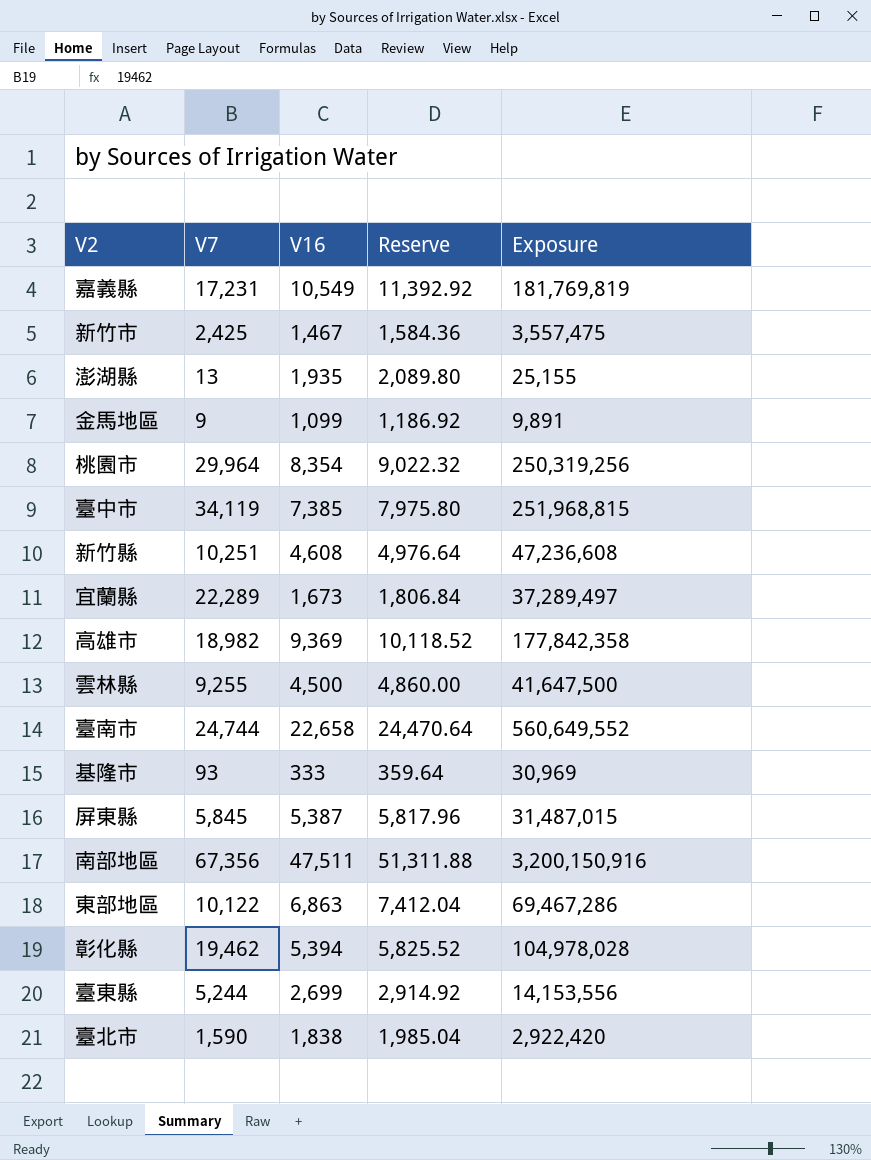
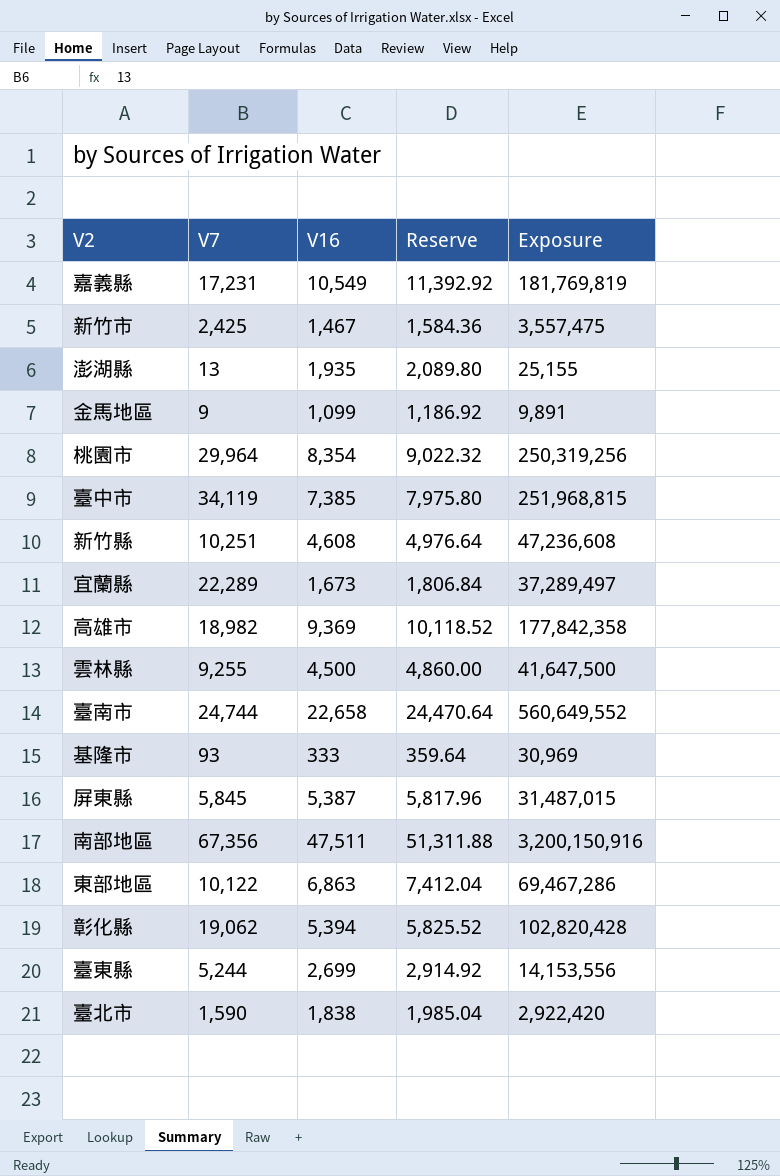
彰化縣 | V7: 19,462 -> 19,062
彰化縣 | Exposure: 104,978,028 -> 102,820,428

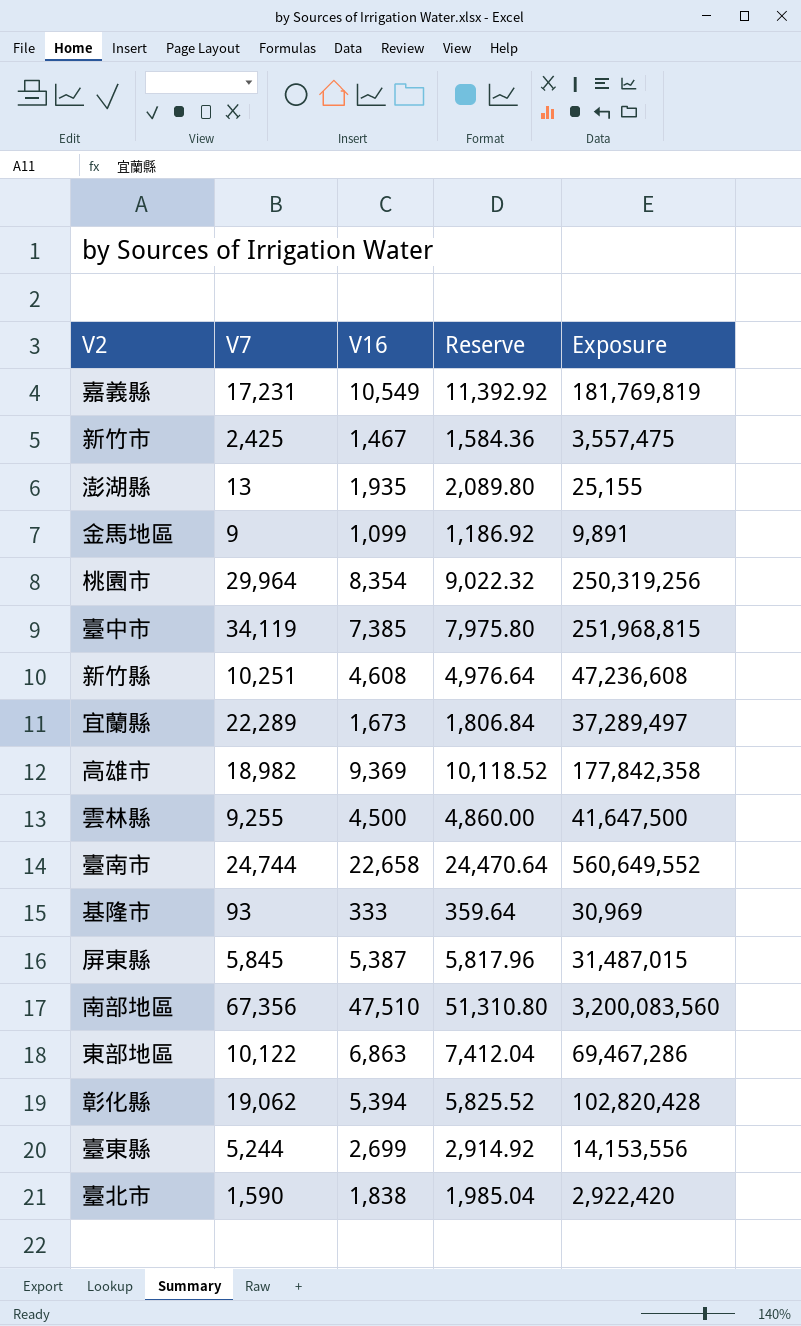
南部地區 | V16: 47,511 -> 47,510
南部地區 | Reserve: 51,311.88 -> 51,310.80
南部地區 | Exposure: 3,200,150,916 -> 3,200,083,560

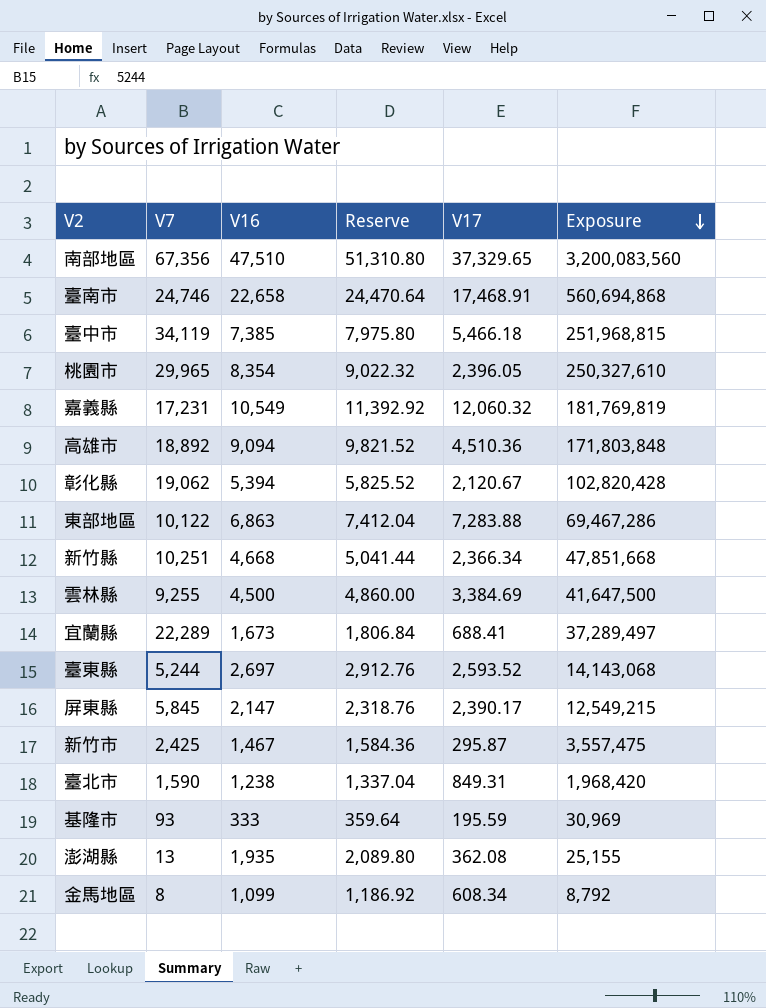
row order: none -> Exposure descending
column V17 | position: none -> 5
臺南市 | V7: 24,744 -> 24,746
臺南市 | Exposure: 560,649,552 -> 560,694,868
桃園市 | V7: 29,964 -> 29,965
桃園市 | Exposure: 250,319,256 -> 250,327,610
高雄市 | V7: 18,982 -> 18,892
高雄市 | V16: 9,369 -> 9,094
高雄市 | Reserve: 10,118.52 -> 9,821.52
高雄市 | Exposure: 177,842,358 -> 171,803,848
新竹縣 | V16: 4,608 -> 4,668
新竹縣 | Reserve: 4,976.64 -> 5,041.44
新竹縣 | Exposure: 47,236,608 -> 47,851,668
臺東縣 | V16: 2,699 -> 2,697
臺東縣 | Reserve: 2,914.92 -> 2,912.76
臺東縣 | Exposure: 14,153,556 -> 14,143,068
屏東縣 | V16: 5,387 -> 2,147
屏東縣 | Reserve: 5,817.96 -> 2,318.76
屏東縣 | Exposure: 31,487,015 -> 12,549,215
臺北市 | V16: 1,838 -> 1,238
臺北市 | Reserve: 1,985.04 -> 1,337.04
臺北市 | Exposure: 2,922,420 -> 1,968,420
金馬地區 | V7: 9 -> 8
金馬地區 | Exposure: 9,891 -> 8,792

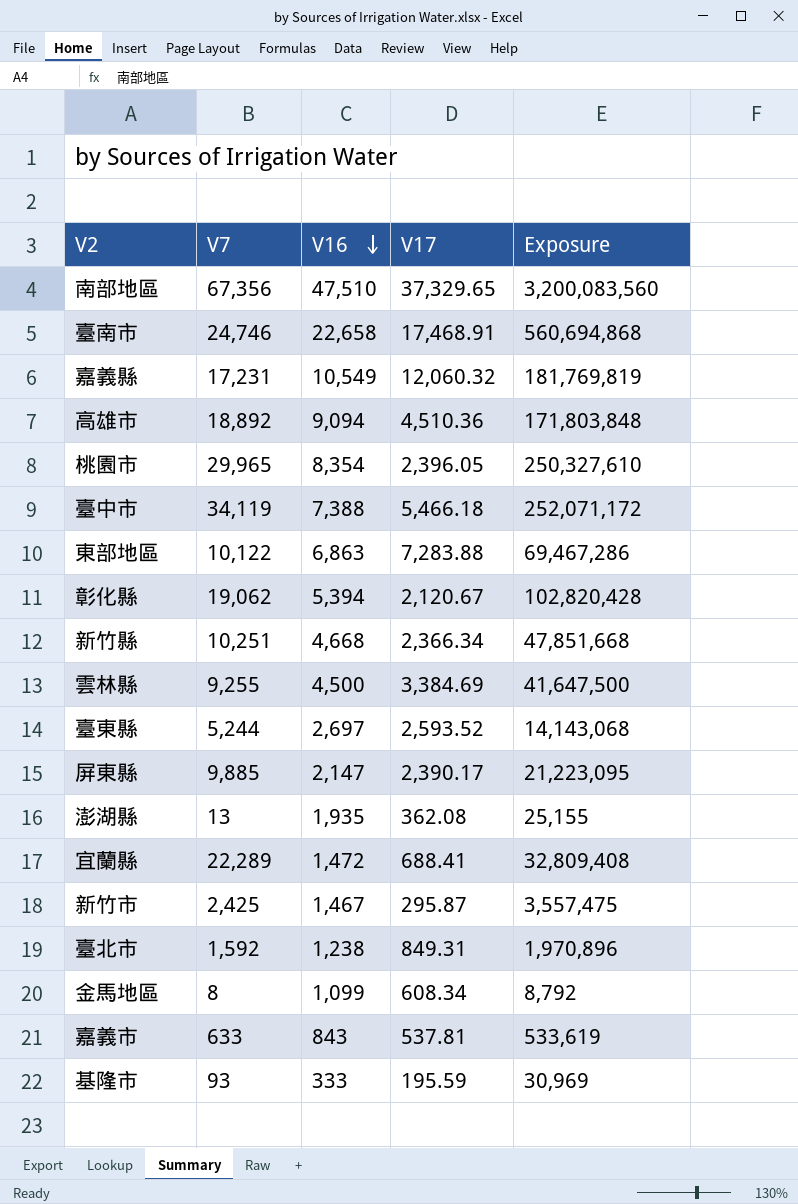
row order: Exposure descending -> V16 descending
column Reserve | formula: [V16] * 1.08 -> none
臺中市 | V16: 7,385 -> 7,388
臺中市 | Exposure: 251,968,815 -> 252,071,172
屏東縣 | V7: 5,845 -> 9,885
屏東縣 | Exposure: 12,549,215 -> 21,223,095
宜蘭縣 | V16: 1,673 -> 1,472
宜蘭縣 | Exposure: 37,289,497 -> 32,809,408
臺北市 | V7: 1,590 -> 1,592
臺北市 | Exposure: 1,968,420 -> 1,970,896
row 嘉義市: none -> 633 | 843 | 537.81 | 533,619

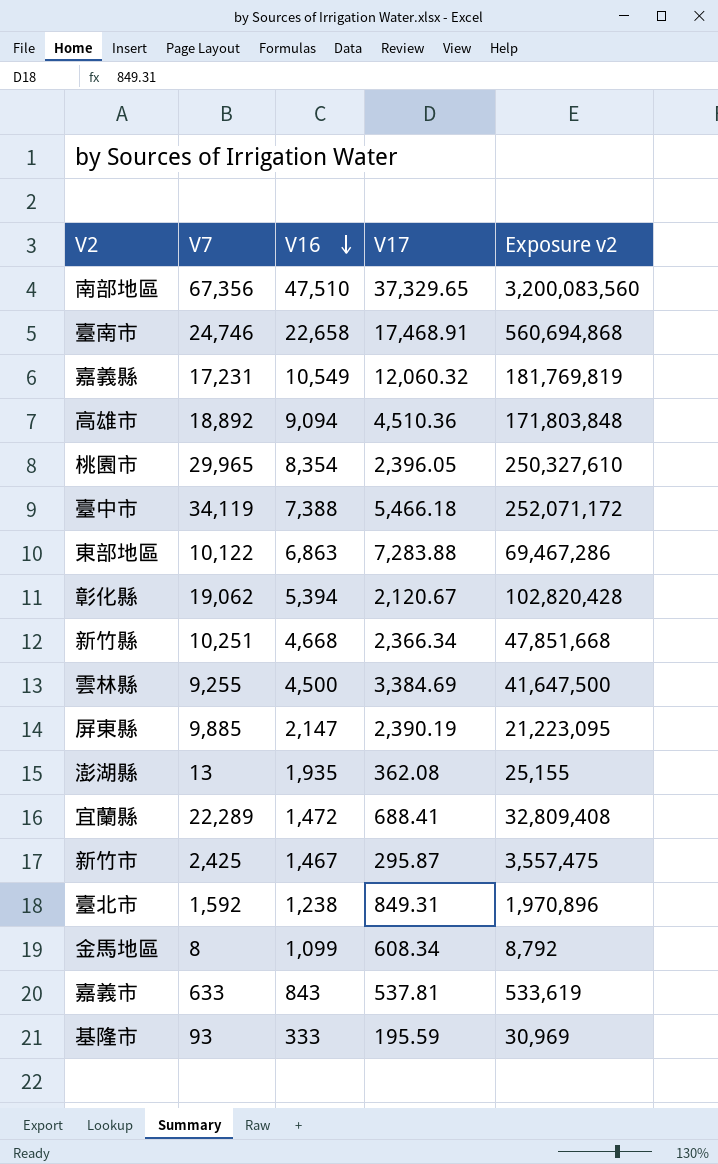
column name: Exposure -> Exposure v2
row 臺東縣: 5,244 | 2,697 | 2,593.52 | 14,143,068 -> none
屏東縣 | V17: 2,390.17 -> 2,390.19

